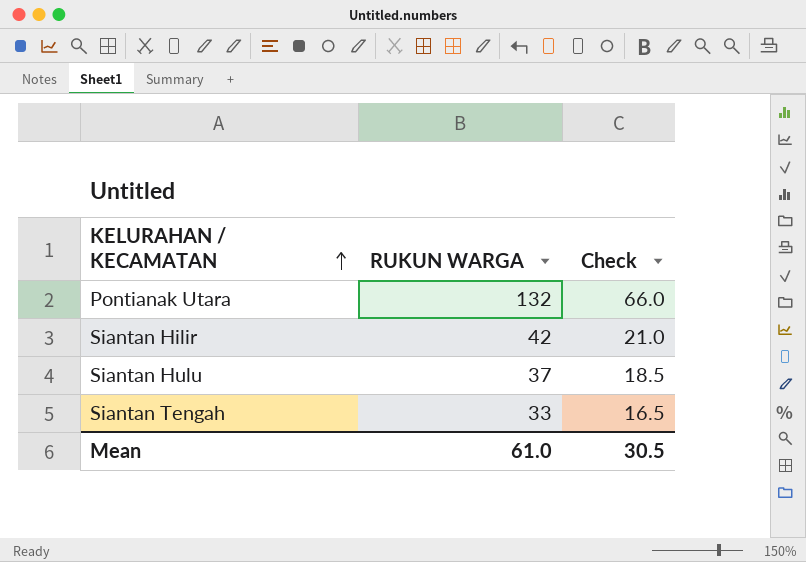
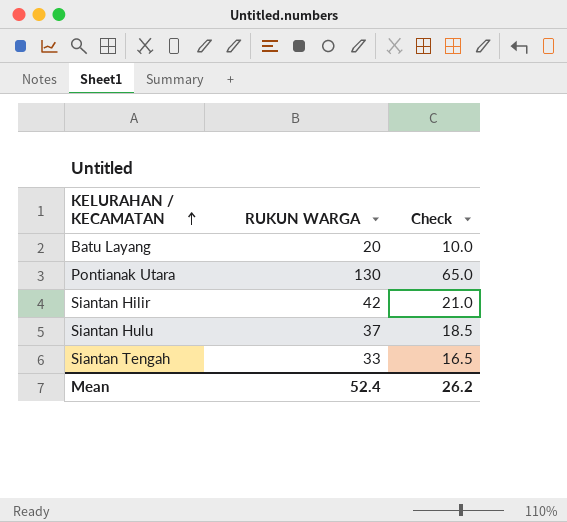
row Batu Layang: none -> 20 | 10.0
Pontianak Utara | RUKUN WARGA: 132 -> 130
Pontianak Utara | Check: 66.0 -> 65.0
Mean | RUKUN WARGA: 61.0 -> 52.4
Mean | Check: 30.5 -> 26.2

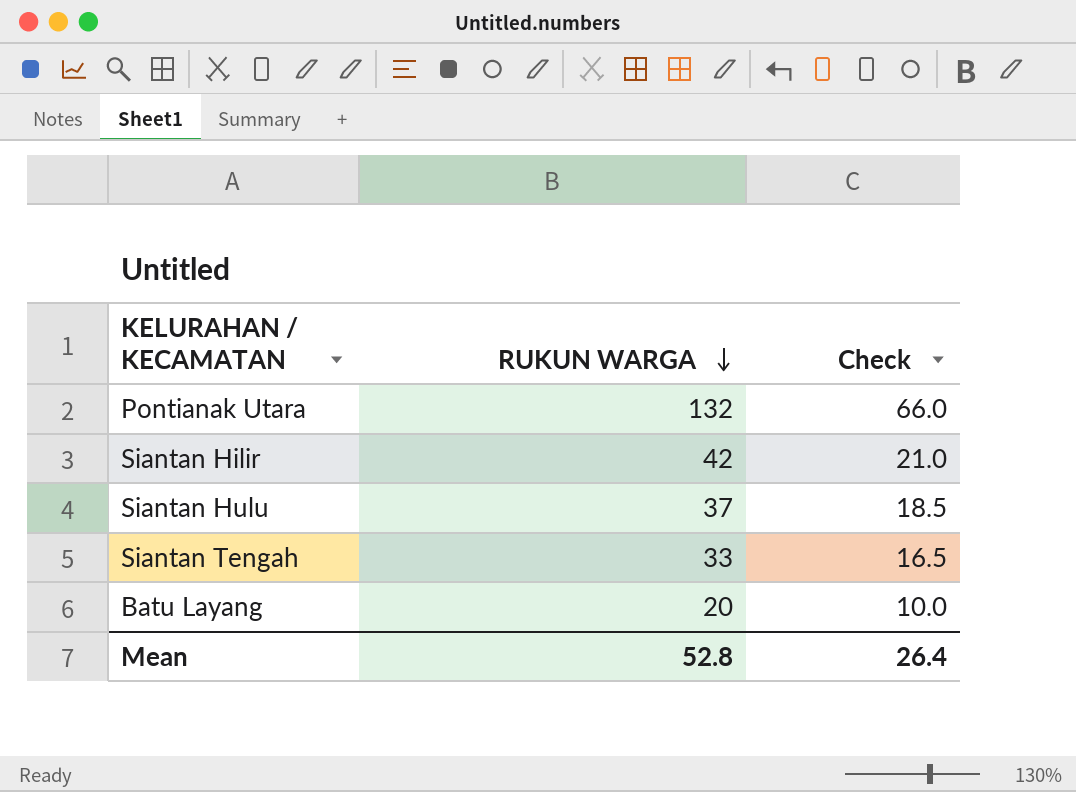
row order: KELURAHAN / KECAMATAN ascending -> RUKUN WARGA descending
Pontianak Utara | RUKUN WARGA: 130 -> 132
Pontianak Utara | Check: 65.0 -> 66.0
Mean | RUKUN WARGA: 52.4 -> 52.8
Mean | Check: 26.2 -> 26.4

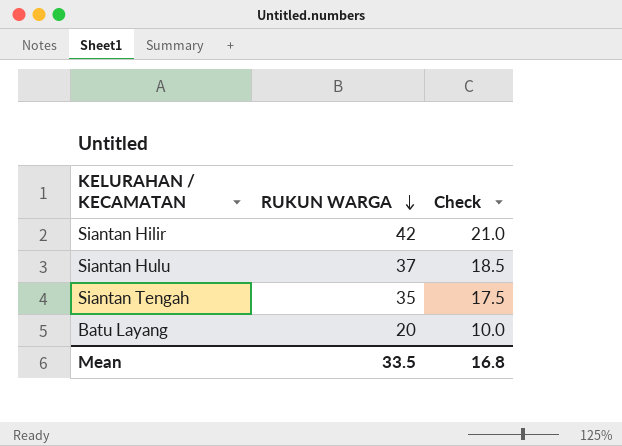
row Pontianak Utara: 132 | 66.0 -> none
Siantan Tengah | RUKUN WARGA: 33 -> 35
Siantan Tengah | Check: 16.5 -> 17.5
Mean | RUKUN WARGA: 52.8 -> 33.5
Mean | Check: 26.4 -> 16.8

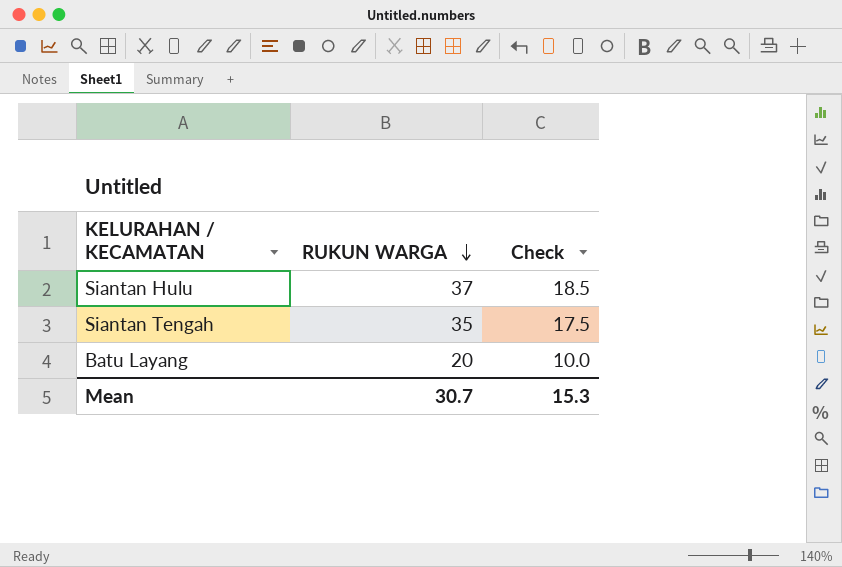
row Siantan Hilir: 42 | 21.0 -> none
Mean | RUKUN WARGA: 33.5 -> 30.7
Mean | Check: 16.8 -> 15.3

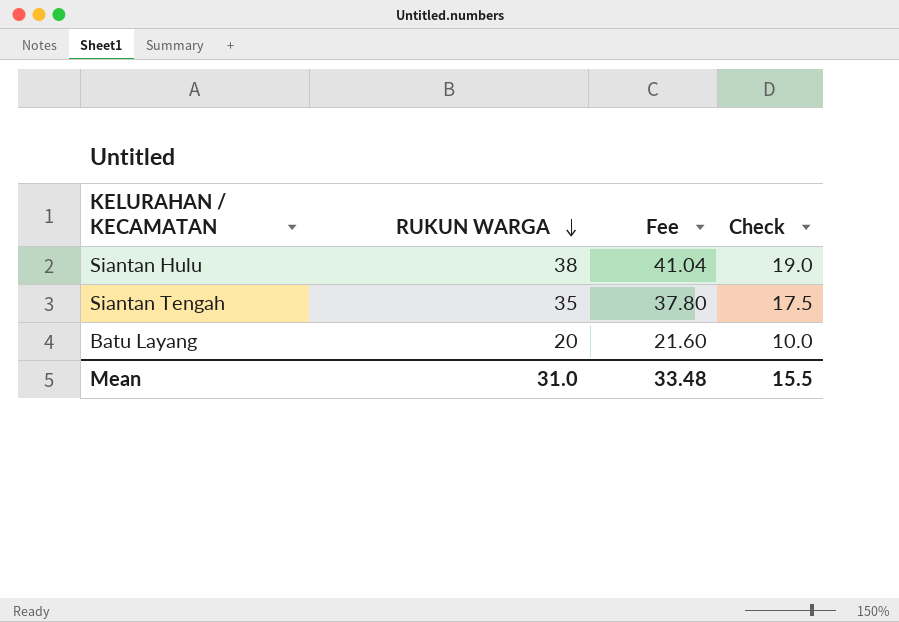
column Fee | formula: none -> [RUKUN WARGA] * 1.08
Siantan Hulu | RUKUN WARGA: 37 -> 38
Siantan Hulu | Check: 18.5 -> 19.0
Mean | RUKUN WARGA: 30.7 -> 31.0
Mean | Check: 15.3 -> 15.5

